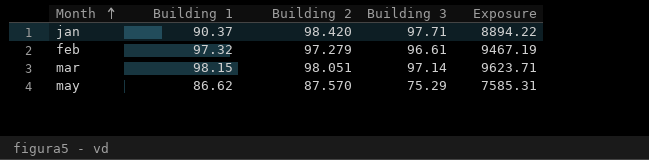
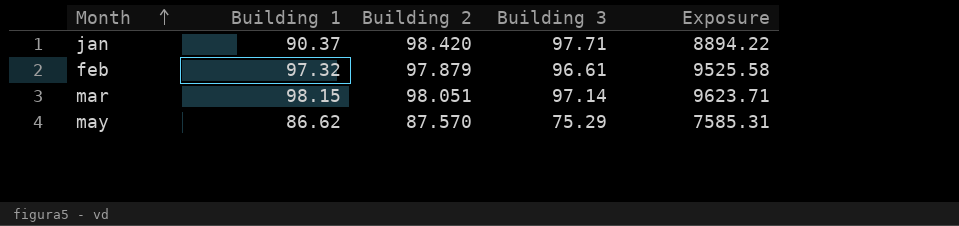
feb | Building 2: 97.279 -> 97.879
feb | Exposure: 9467.19 -> 9525.58

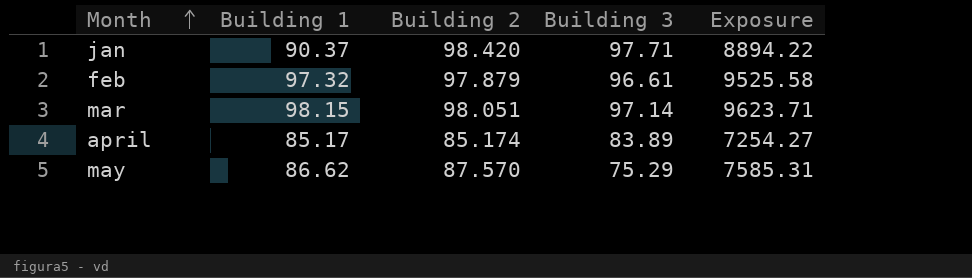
row april: none -> 85.17 | 85.174 | 83.89 | 7254.27

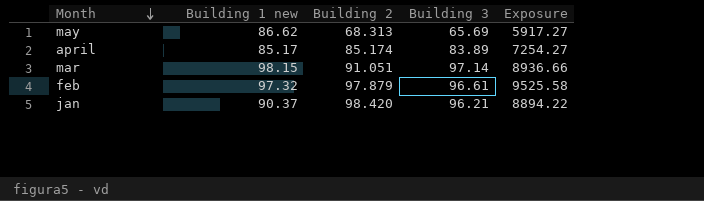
row order: Month ascending -> Month descending
column name: Building 1 -> Building 1 new
may | Building 2: 87.570 -> 68.313
may | Building 3: 75.29 -> 65.69
may | Exposure: 7585.31 -> 5917.27
mar | Building 2: 98.051 -> 91.051
mar | Exposure: 9623.71 -> 8936.66
jan | Building 3: 97.71 -> 96.21

